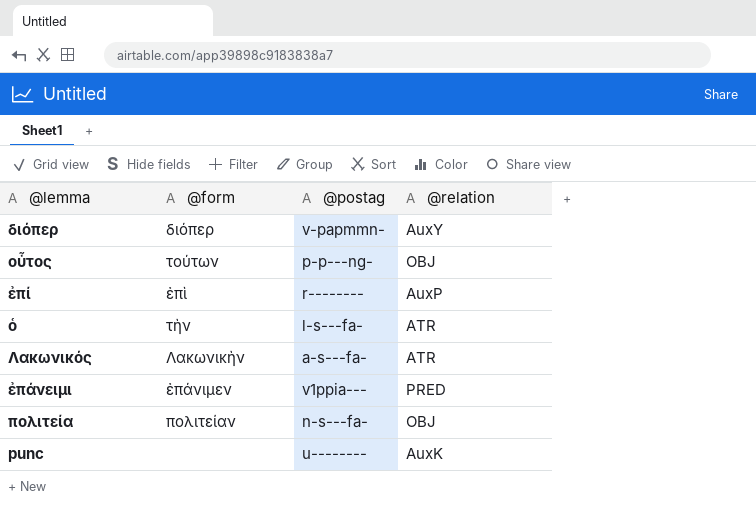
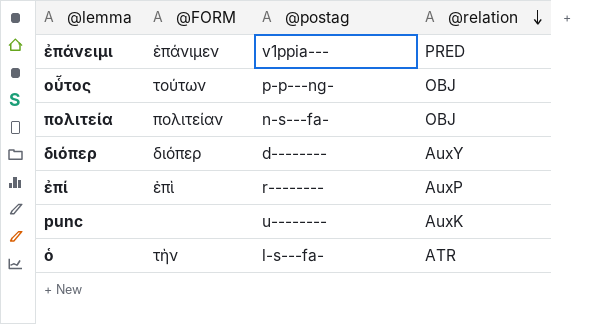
row order: none -> @relation descending
column name: @form -> @FORM
row Λακωνικός: Λακωνικὴν | a-s---fa- | ATR -> none
διόπερ | @postag: v-papmmn- -> d--------

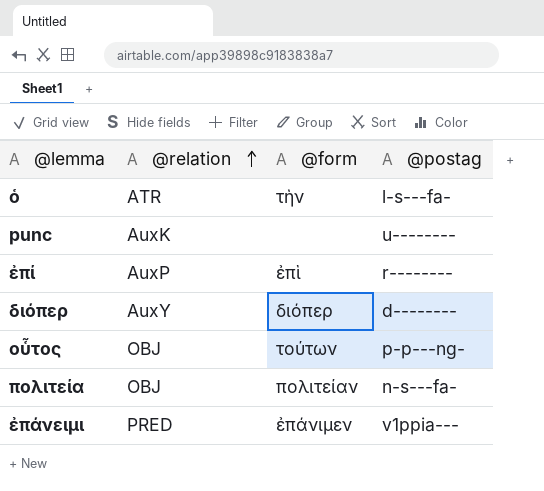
row order: @relation descending -> @relation ascending
column @relation | position: 4 -> 2
column name: @FORM -> @form

